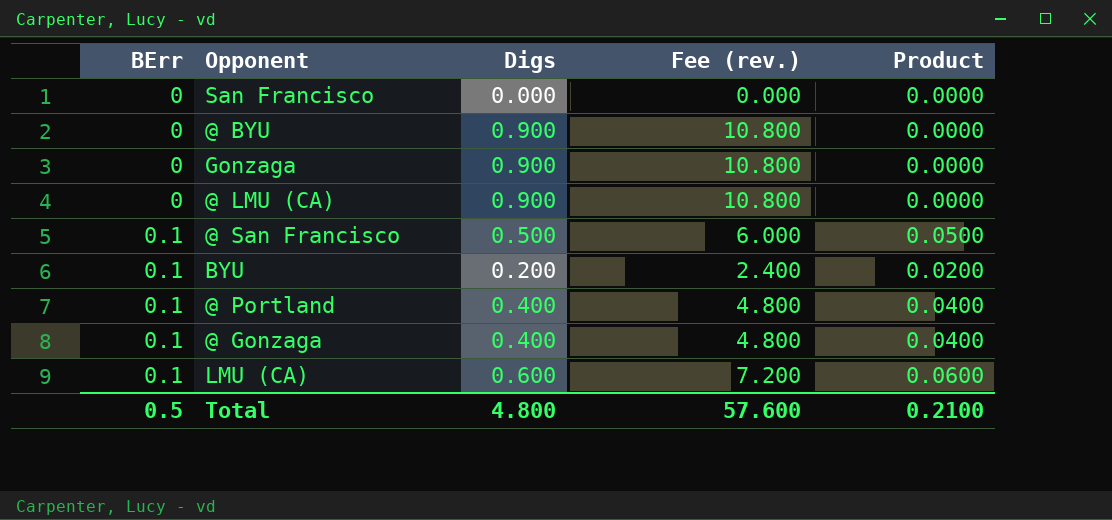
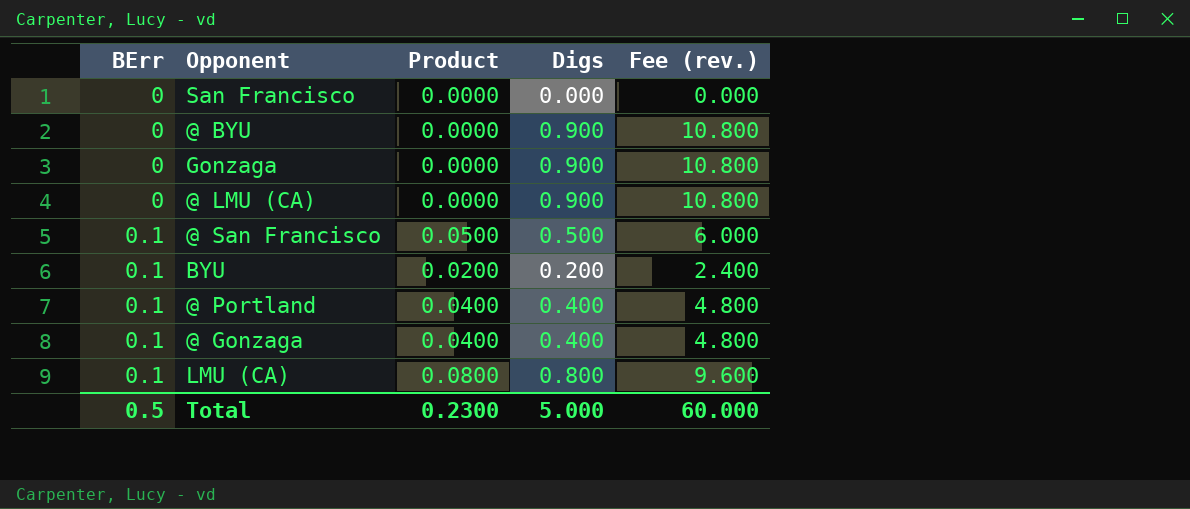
column Product | position: 5 -> 3
LMU (CA) | Product: 0.0600 -> 0.0800
LMU (CA) | Digs: 0.600 -> 0.800
LMU (CA) | Fee (rev.): 7.200 -> 9.600
Total | Product: 0.2100 -> 0.2300
Total | Digs: 4.800 -> 5.000
Total | Fee (rev.): 57.600 -> 60.000

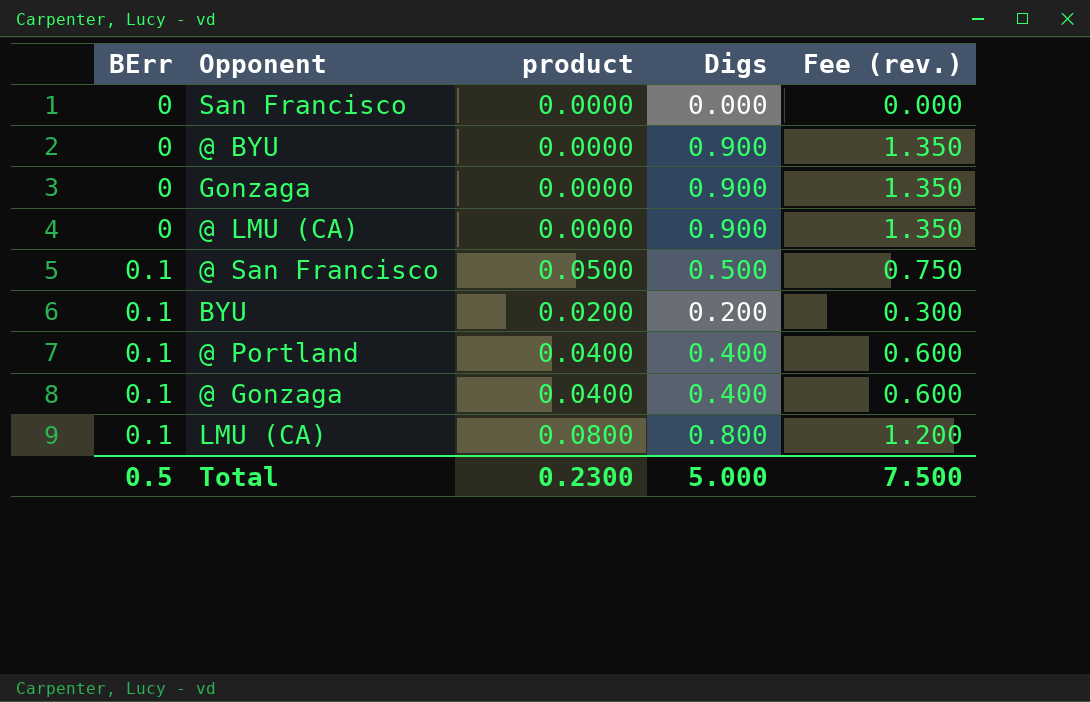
column name: Product -> product
column Fee (rev.) | formula: [Digs] * 12 -> [Digs] * 1.5
Total | Fee (rev.): 60.000 -> 7.500

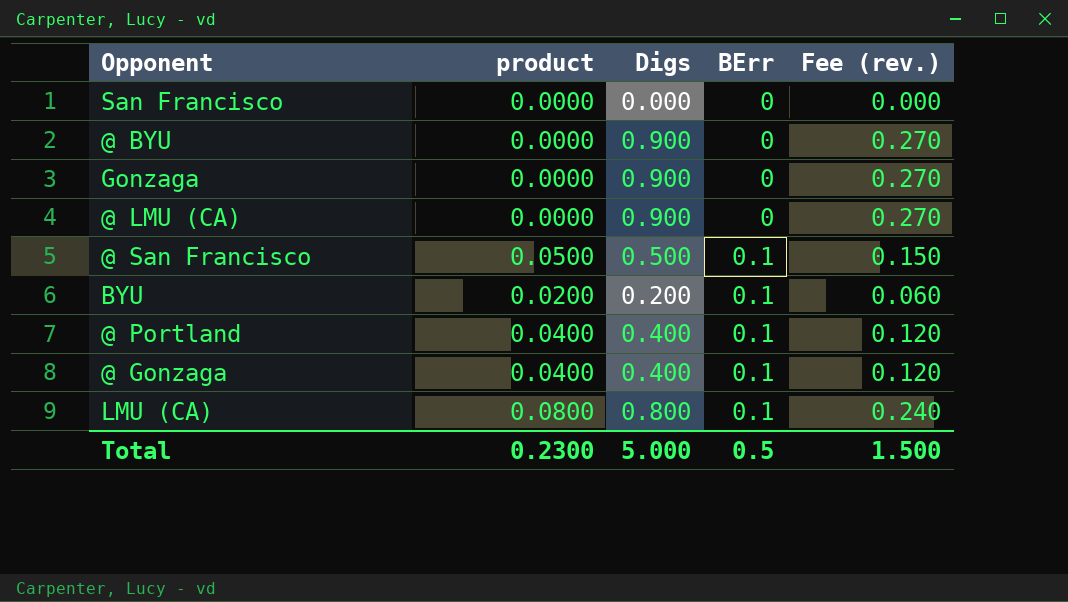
column BErr | position: 1 -> 4
column Fee (rev.) | formula: [Digs] * 1.5 -> [Digs] * 0.3
Total | Fee (rev.): 7.500 -> 1.500

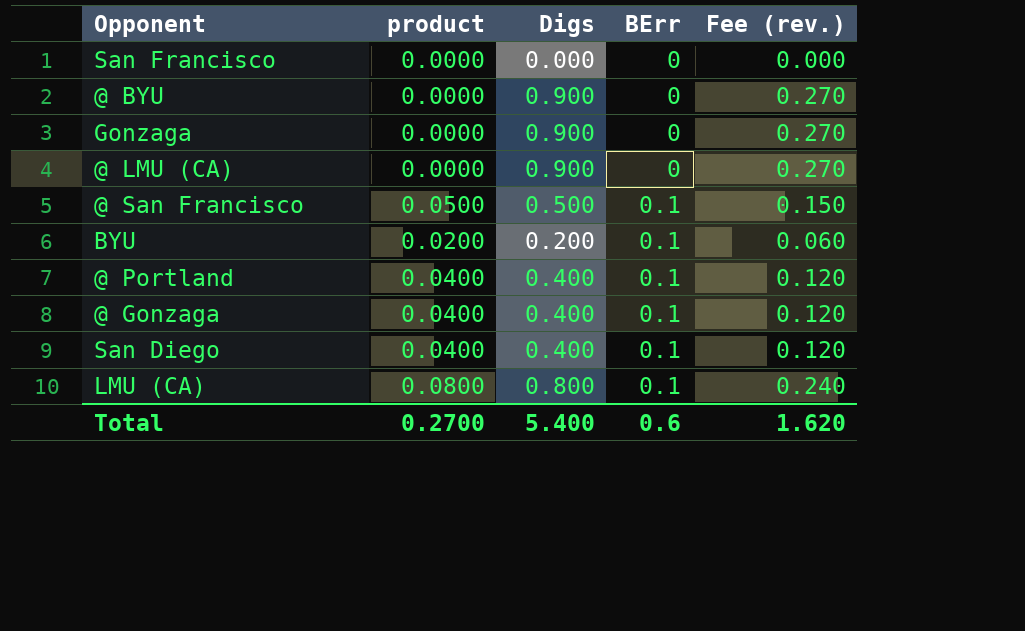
row San Diego: none -> 0.0400 | 0.400 | 0.1 | 0.120
Total | product: 0.2300 -> 0.2700
Total | Digs: 5.000 -> 5.400
Total | BErr: 0.5 -> 0.6
Total | Fee (rev.): 1.500 -> 1.620

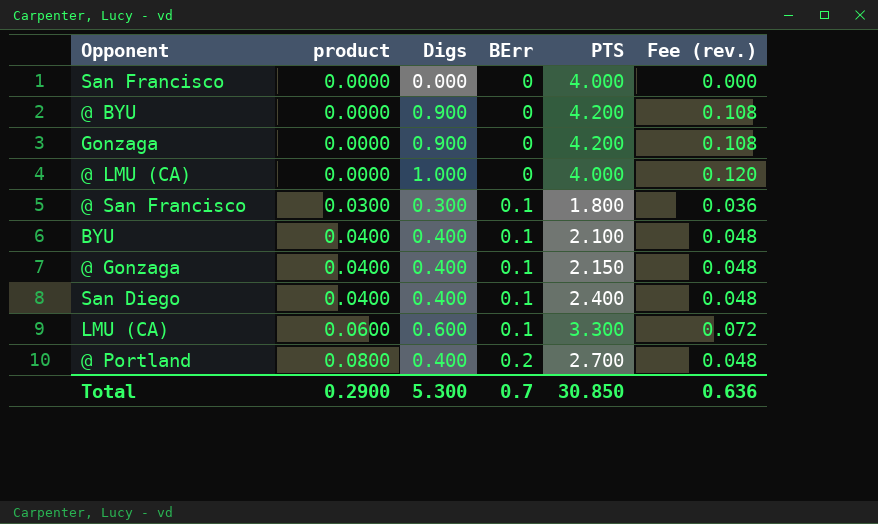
row order: BErr ascending -> product ascending
column PTS | position: none -> 5
column Fee (rev.) | formula: [Digs] * 0.3 -> [Digs] * 0.12
@ LMU (CA) | Digs: 0.900 -> 1.000
@ San Francisco | product: 0.0500 -> 0.0300
@ San Francisco | Digs: 0.500 -> 0.300
BYU | product: 0.0200 -> 0.0400
BYU | Digs: 0.200 -> 0.400
LMU (CA) | product: 0.0800 -> 0.0600
LMU (CA) | Digs: 0.800 -> 0.600
@ Portland | product: 0.0400 -> 0.0800
@ Portland | BErr: 0.1 -> 0.2
Total | product: 0.2700 -> 0.2900
Total | Digs: 5.400 -> 5.300
Total | BErr: 0.6 -> 0.7
Total | Fee (rev.): 1.620 -> 0.636

